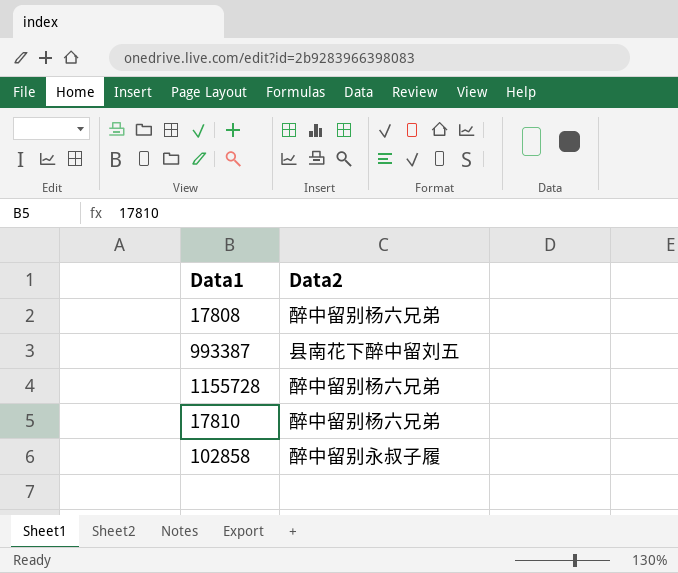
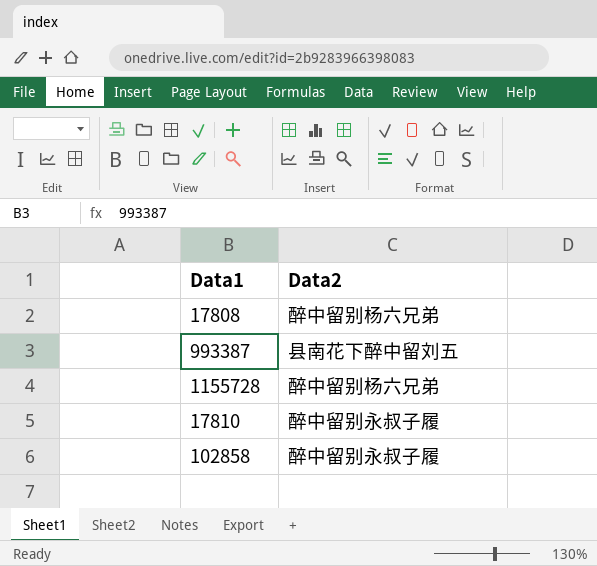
17810 | Data2: 醉中留别杨六兄弟 -> 醉中留别永叔子履

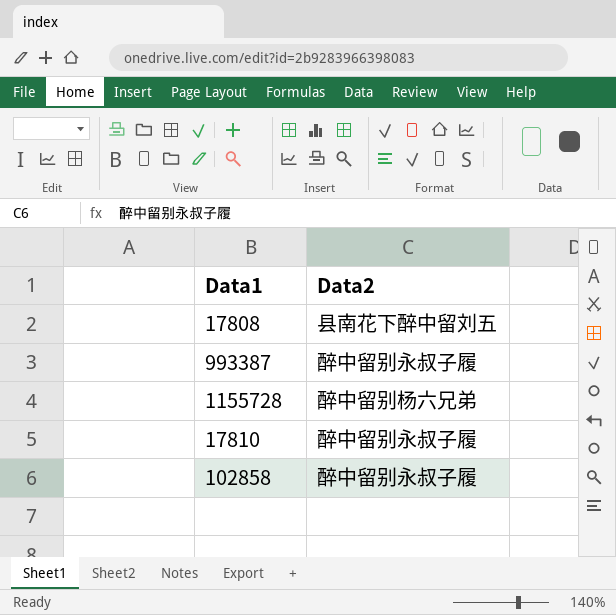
17808 | Data2: 醉中留别杨六兄弟 -> 县南花下醉中留刘五
993387 | Data2: 县南花下醉中留刘五 -> 醉中留别永叔子履

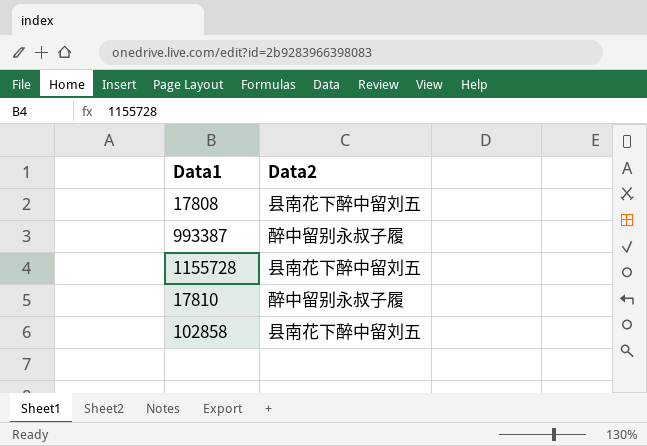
1155728 | Data2: 醉中留别杨六兄弟 -> 县南花下醉中留刘五
102858 | Data2: 醉中留别永叔子履 -> 县南花下醉中留刘五

